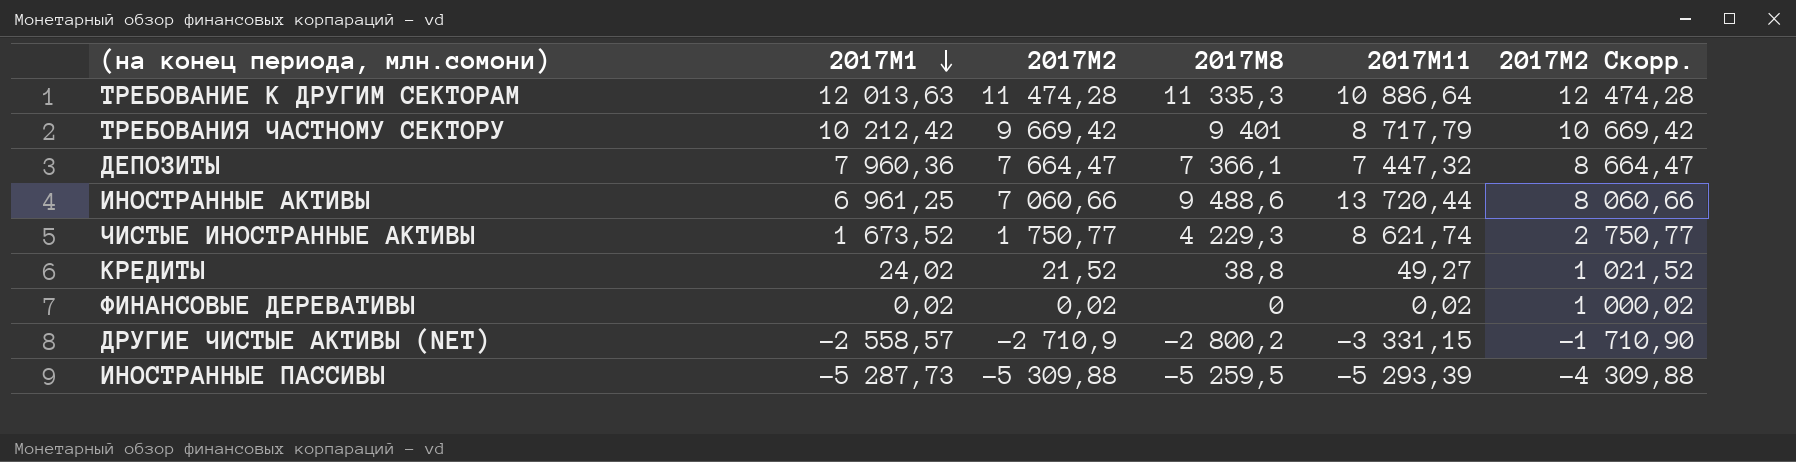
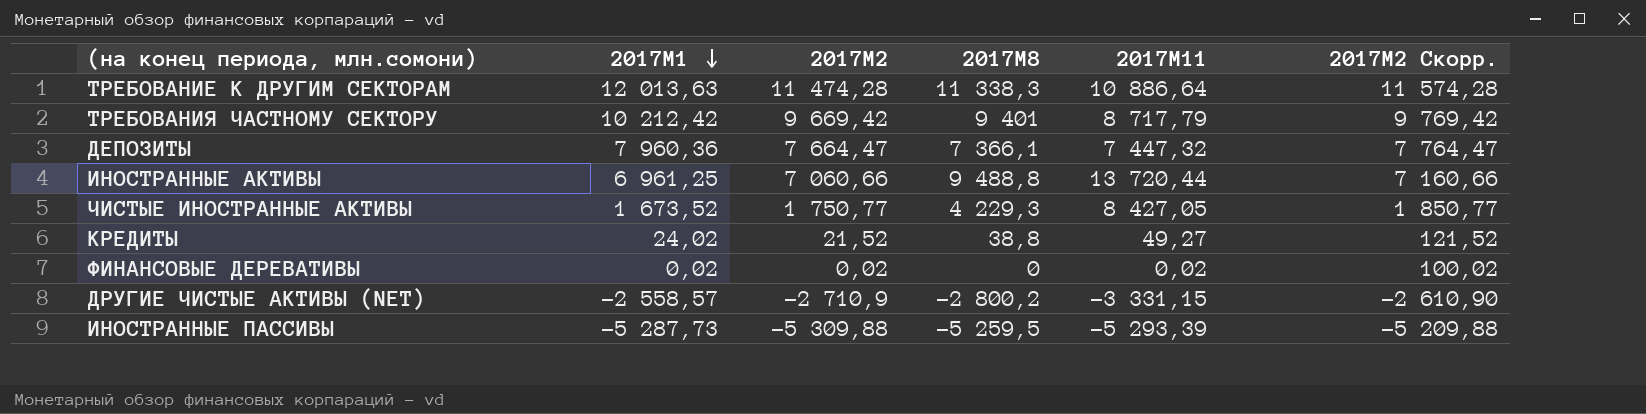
column 2017M2 Скорр. | formula: [2017M2] + 1000 -> [2017M2] + 100
ТРЕБОВАНИЕ К ДРУГИМ СЕКТОРАМ | 2017M8: 11 335,3 -> 11 338,3
ИНОСТРАННЫЕ АКТИВЫ | 2017M8: 9 488,6 -> 9 488,8
ЧИСТЫЕ ИНОСТРАННЫЕ АКТИВЫ | 2017M11: 8 621,74 -> 8 427,05

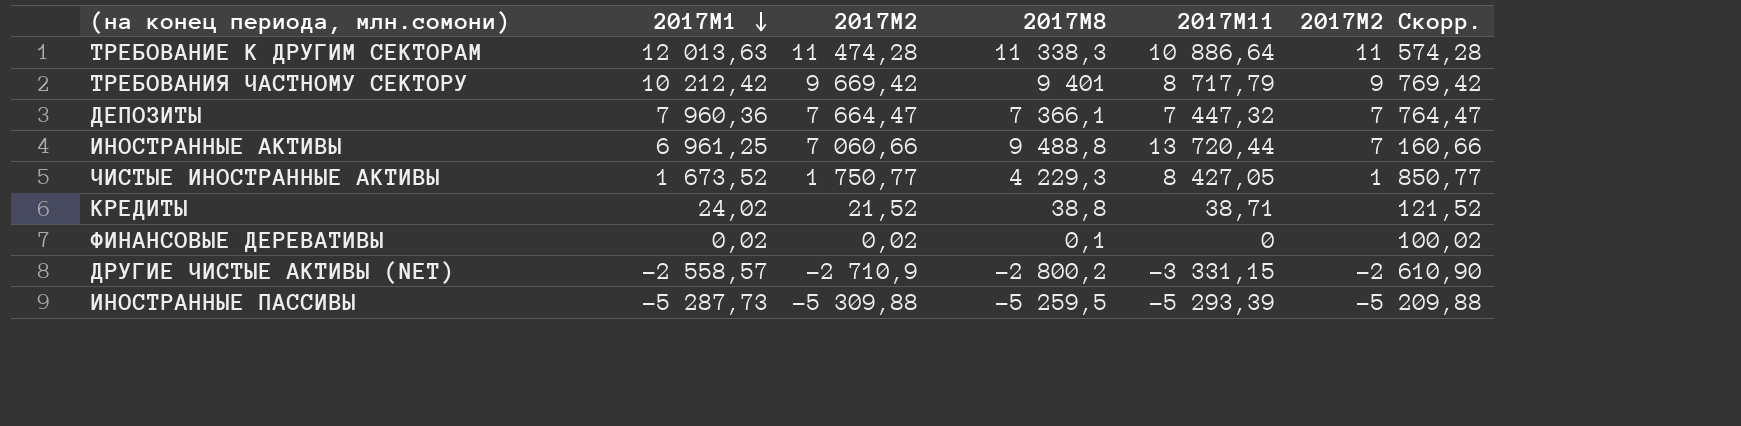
КРЕДИТЫ | 2017M11: 49,27 -> 38,71
ФИНАНСОВЫЕ ДЕРЕВАТИВЫ | 2017M8: 0 -> 0,1
ФИНАНСОВЫЕ ДЕРЕВАТИВЫ | 2017M11: 0,02 -> 0

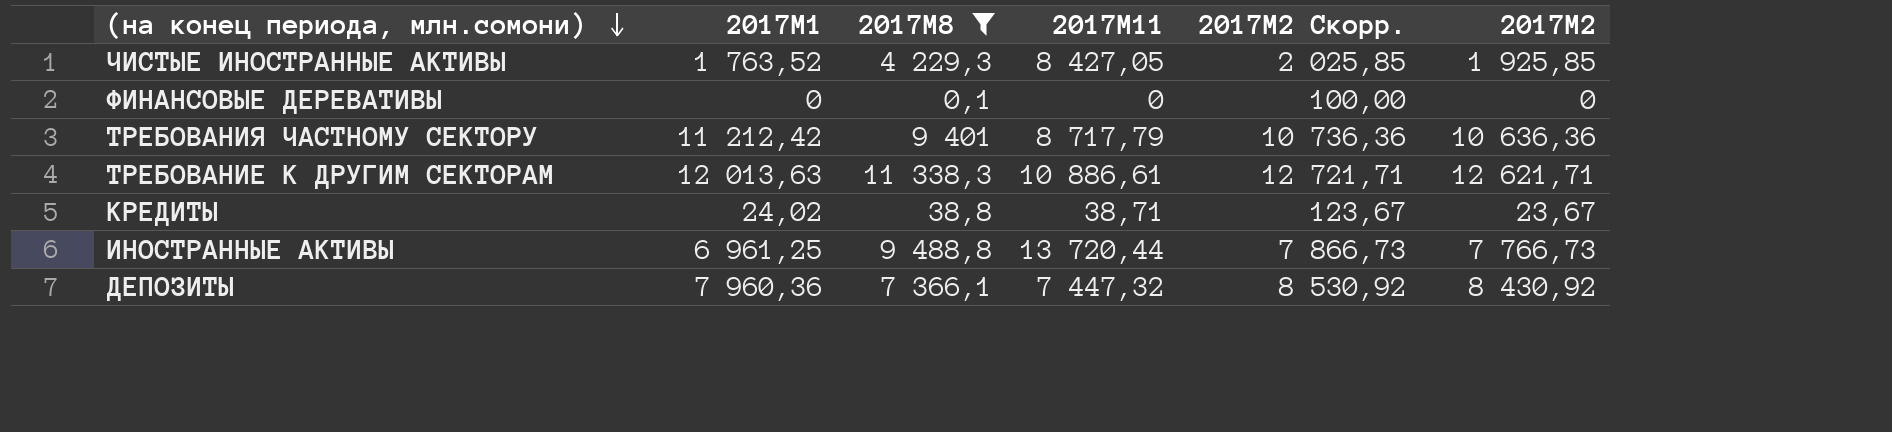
filter: none -> 2017M8 >= 0,1
row order: 2017M1 descending -> (на конец периода, млн.сомони) descending
column 2017M2 | position: 3 -> 6
ЧИСТЫЕ ИНОСТРАННЫЕ АКТИВЫ | 2017M1: 1 673,52 -> 1 763,52
ЧИСТЫЕ ИНОСТРАННЫЕ АКТИВЫ | 2017M2 Скорр.: 1 850,77 -> 2 025,85
ЧИСТЫЕ ИНОСТРАННЫЕ АКТИВЫ | 2017M2: 1 750,77 -> 1 925,85
ФИНАНСОВЫЕ ДЕРЕВАТИВЫ | 2017M1: 0,02 -> 0
ФИНАНСОВЫЕ ДЕРЕВАТИВЫ | 2017M2 Скорр.: 100,02 -> 100,00
ФИНАНСОВЫЕ ДЕРЕВАТИВЫ | 2017M2: 0,02 -> 0
ТРЕБОВАНИЯ ЧАСТНОМУ СЕКТОРУ | 2017M1: 10 212,42 -> 11 212,42
ТРЕБОВАНИЯ ЧАСТНОМУ СЕКТОРУ | 2017M2 Скорр.: 9 769,42 -> 10 736,36
ТРЕБОВАНИЯ ЧАСТНОМУ СЕКТОРУ | 2017M2: 9 669,42 -> 10 636,36
ТРЕБОВАНИЕ К ДРУГИМ СЕКТОРАМ | 2017M11: 10 886,64 -> 10 886,61
ТРЕБОВАНИЕ К ДРУГИМ СЕКТОРАМ | 2017M2 Скорр.: 11 574,28 -> 12 721,71
ТРЕБОВАНИЕ К ДРУГИМ СЕКТОРАМ | 2017M2: 11 474,28 -> 12 621,71
КРЕДИТЫ | 2017M2 Скорр.: 121,52 -> 123,67
КРЕДИТЫ | 2017M2: 21,52 -> 23,67
ИНОСТРАННЫЕ АКТИВЫ | 2017M2 Скорр.: 7 160,66 -> 7 866,73
ИНОСТРАННЫЕ АКТИВЫ | 2017M2: 7 060,66 -> 7 766,73
ДЕПОЗИТЫ | 2017M2 Скорр.: 7 764,47 -> 8 530,92
ДЕПОЗИТЫ | 2017M2: 7 664,47 -> 8 430,92

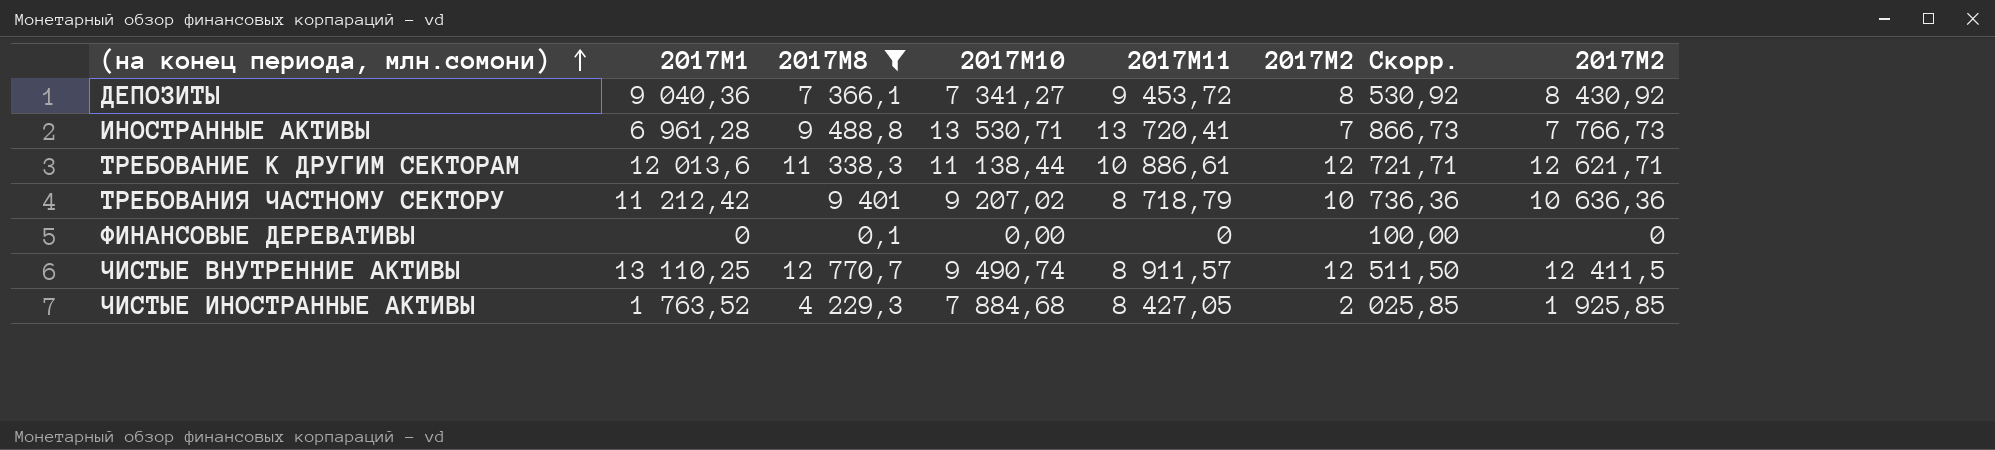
row order: (на конец периода, млн.сомони) descending -> (на конец периода, млн.сомони) ascending
column 2017M10 | position: none -> 4
row КРЕДИТЫ: 24,02 | 38,8 | 38,71 | 123,67 | 23,67 -> none
ДЕПОЗИТЫ | 2017M1: 7 960,36 -> 9 040,36
ДЕПОЗИТЫ | 2017M11: 7 447,32 -> 9 453,72
ИНОСТРАННЫЕ АКТИВЫ | 2017M1: 6 961,25 -> 6 961,28
ИНОСТРАННЫЕ АКТИВЫ | 2017M11: 13 720,44 -> 13 720,41
ТРЕБОВАНИЕ К ДРУГИМ СЕКТОРАМ | 2017M1: 12 013,63 -> 12 013,6
ТРЕБОВАНИЯ ЧАСТНОМУ СЕКТОРУ | 2017M11: 8 717,79 -> 8 718,79
row ЧИСТЫЕ ВНУТРЕННИЕ АКТИВЫ: none -> 13 110,25 | 12 770,7 | 9 490,74 | 8 911,57 | 12 511,50 | 12 411,5

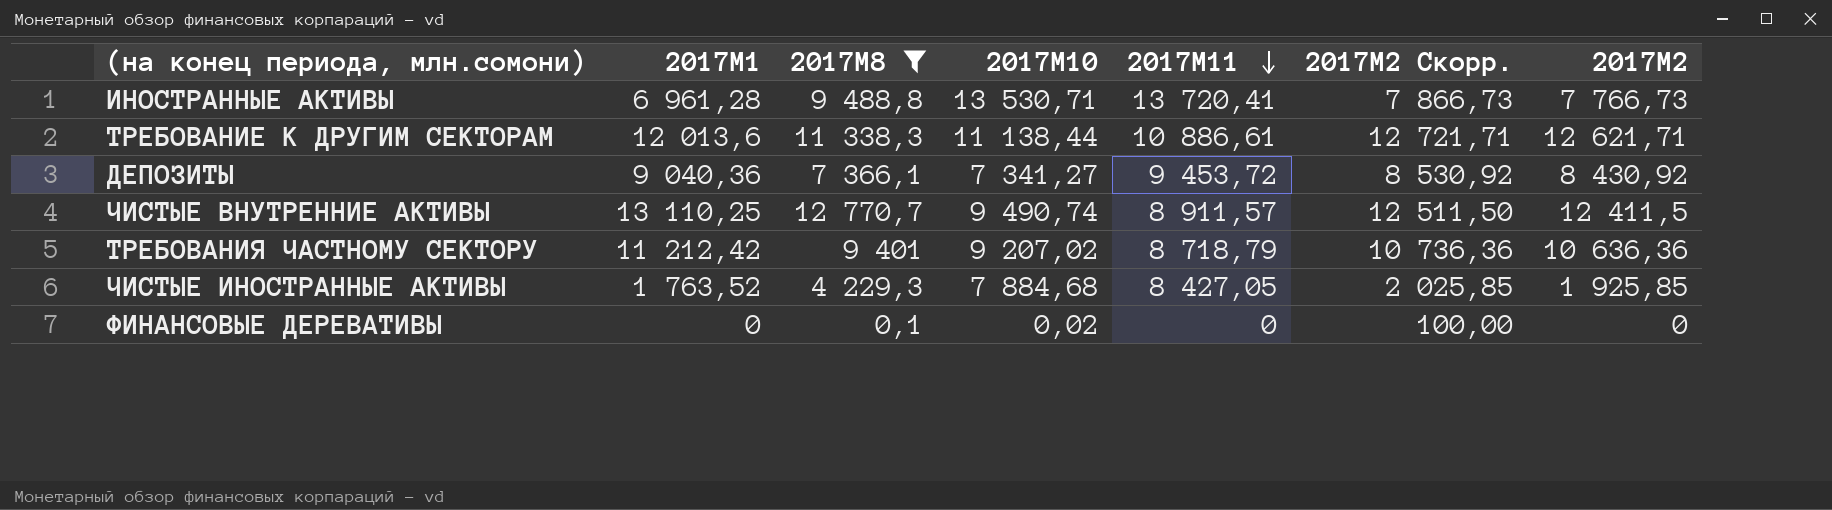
row order: (на конец периода, млн.сомони) ascending -> 2017M11 descending
ФИНАНСОВЫЕ ДЕРЕВАТИВЫ | 2017M10: 0,00 -> 0,02

